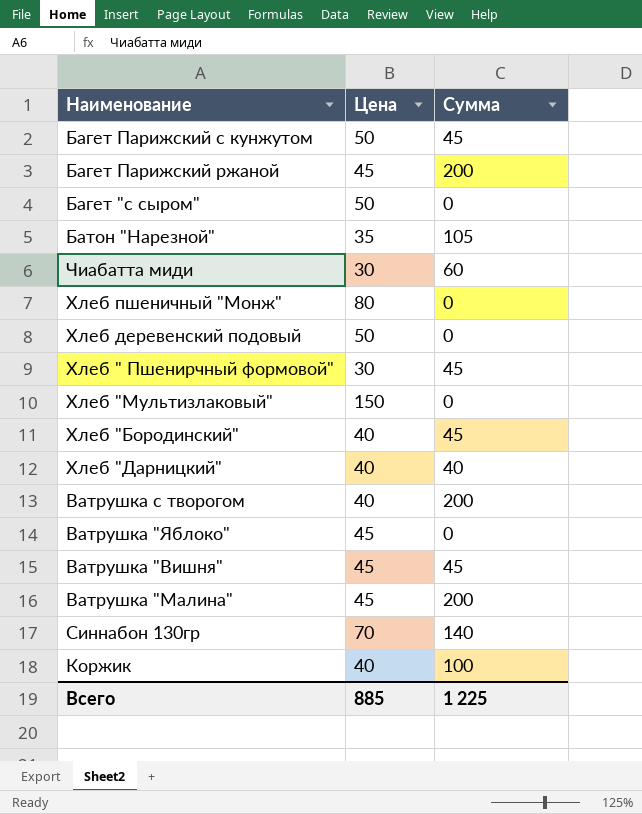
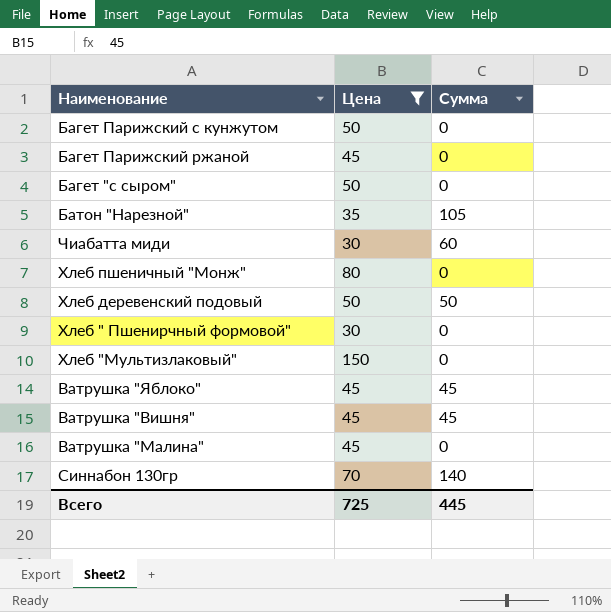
filter: none -> Цена != 40
Багет Парижский с кунжутом | Сумма: 45 -> 0
Багет Парижский ржаной | Сумма: 200 -> 0
Хлеб деревенский подовый | Сумма: 0 -> 50
Хлеб " Пшенирчный формовой" | Сумма: 45 -> 0
Ватрушка "Яблоко" | Сумма: 0 -> 45
Ватрушка "Малина" | Сумма: 200 -> 0
Всего | Цена: 885 -> 725
Всего | Сумма: 1 225 -> 445

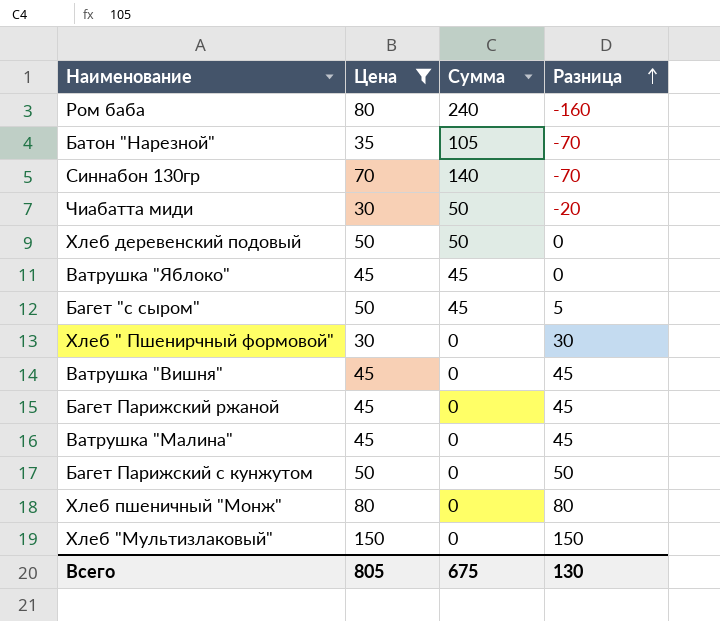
row order: none -> Разница ascending
column Разница | formula: none -> [Цена] - [Сумма]
row Ром баба: none -> 80 | 240 | -160
Чиабатта миди | Сумма: 60 -> 50
Багет "с сыром" | Сумма: 0 -> 45
Ватрушка "Вишня" | Сумма: 45 -> 0
Всего | Цена: 725 -> 805
Всего | Сумма: 445 -> 675

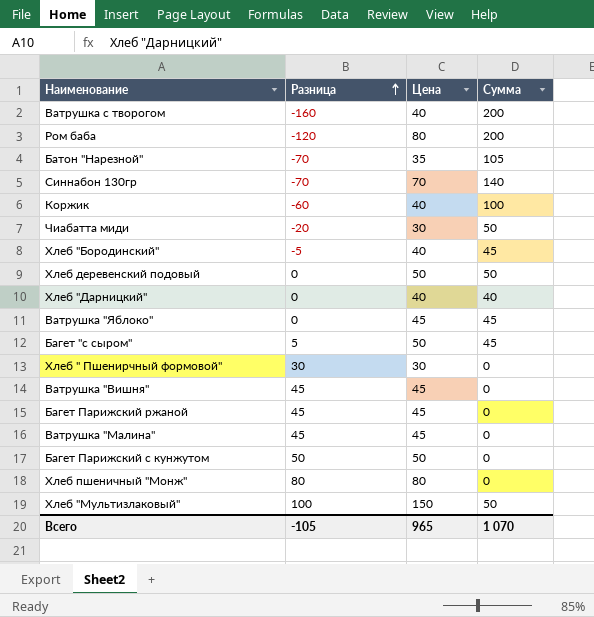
filter: Цена != 40 -> none
column Разница | position: 4 -> 2
Ром баба | Разница: -160 -> -120
Ром баба | Сумма: 240 -> 200
Хлеб "Мультизлаковый" | Разница: 150 -> 100
Хлеб "Мультизлаковый" | Сумма: 0 -> 50
Всего | Разница: 130 -> -105
Всего | Цена: 805 -> 965
Всего | Сумма: 675 -> 1 070

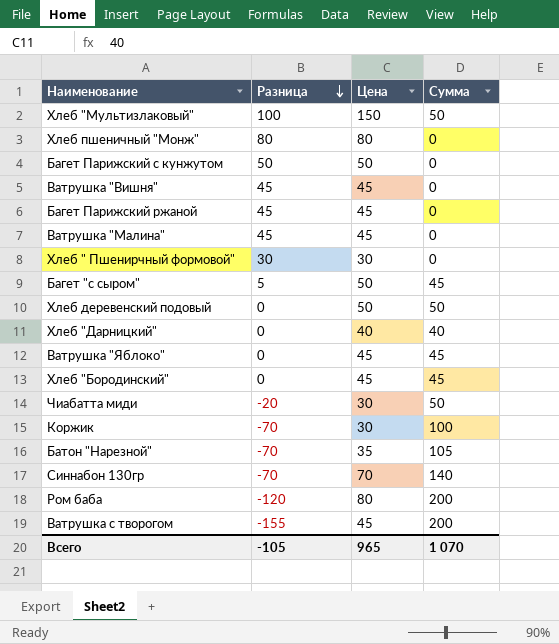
row order: Разница ascending -> Разница descending
Хлеб "Бородинский" | Разница: -5 -> 0
Хлеб "Бородинский" | Цена: 40 -> 45
Коржик | Разница: -60 -> -70
Коржик | Цена: 40 -> 30
Ватрушка с творогом | Разница: -160 -> -155
Ватрушка с творогом | Цена: 40 -> 45

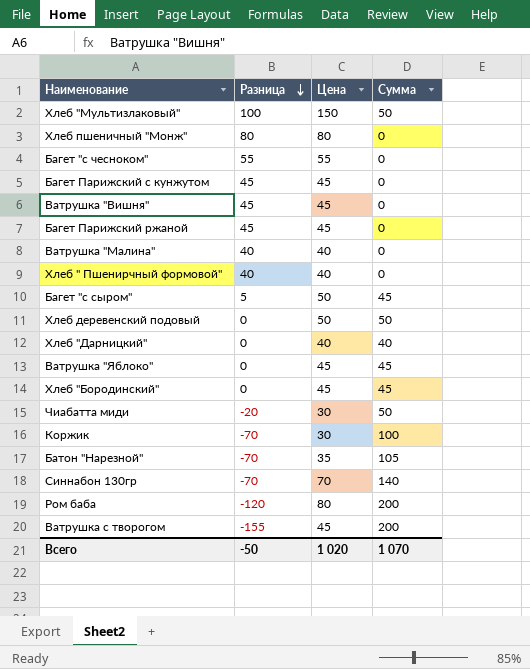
row Багет "с чесноком": none -> 55 | 55 | 0
Багет Парижский с кунжутом | Разница: 50 -> 45
Багет Парижский с кунжутом | Цена: 50 -> 45
Ватрушка "Малина" | Разница: 45 -> 40
Ватрушка "Малина" | Цена: 45 -> 40
Хлеб " Пшенирчный формовой" | Разница: 30 -> 40
Хлеб " Пшенирчный формовой" | Цена: 30 -> 40
Всего | Разница: -105 -> -50
Всего | Цена: 965 -> 1 020

